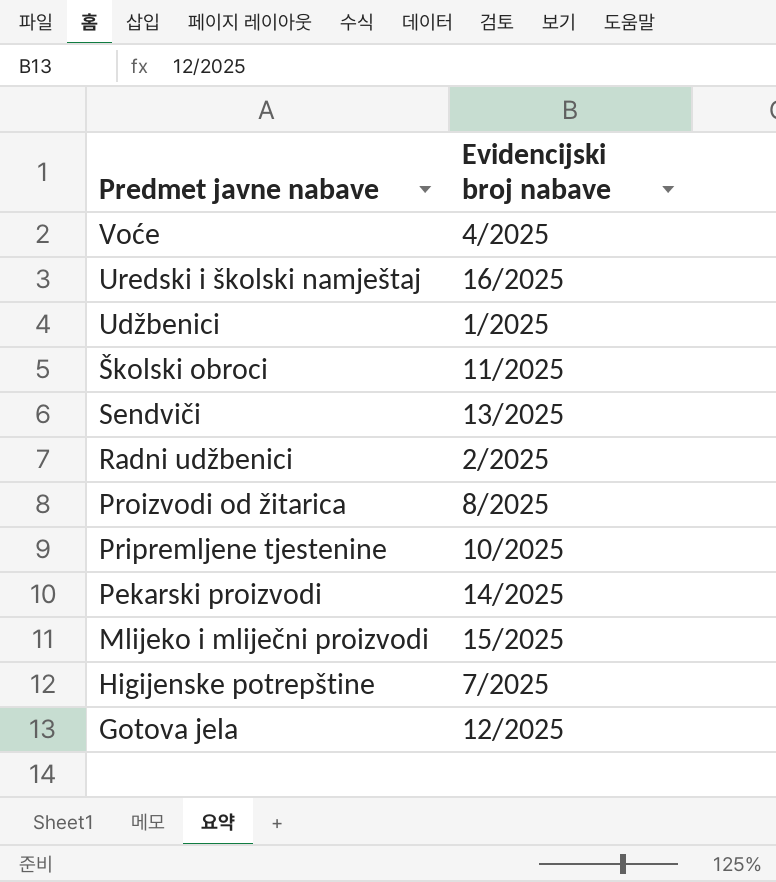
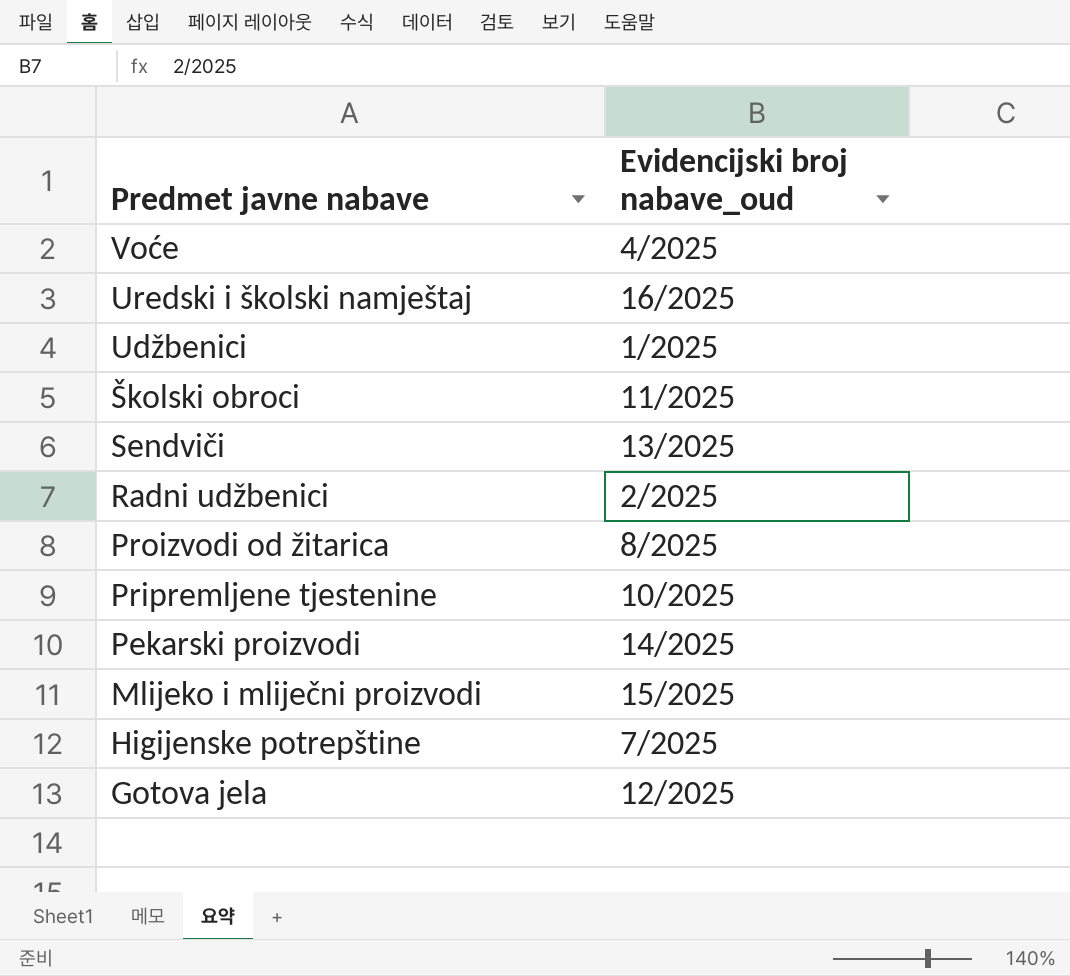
column name: Evidencijski broj nabave -> Evidencijski broj nabave_oud

